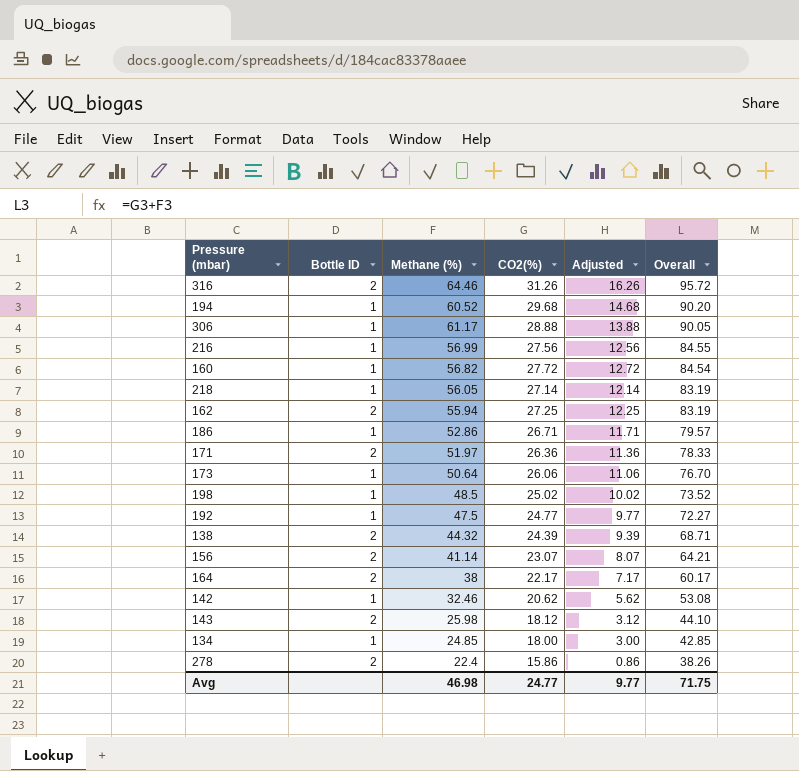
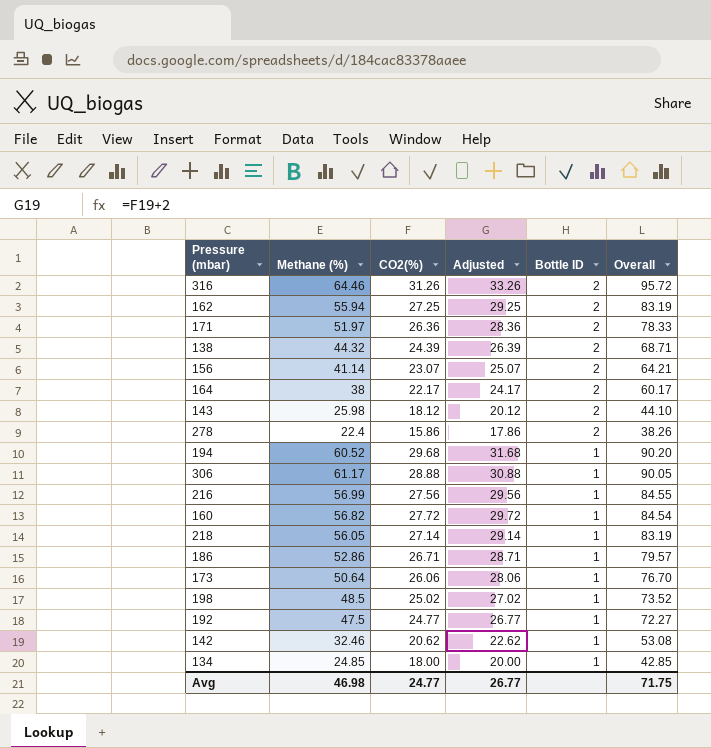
row order: Overall descending -> Bottle ID descending
column Adjusted | formula: [CO2(%)] - 15 -> [CO2(%)] + 2
column Bottle ID | position: 2 -> 5
Avg | Adjusted: 9.77 -> 26.77

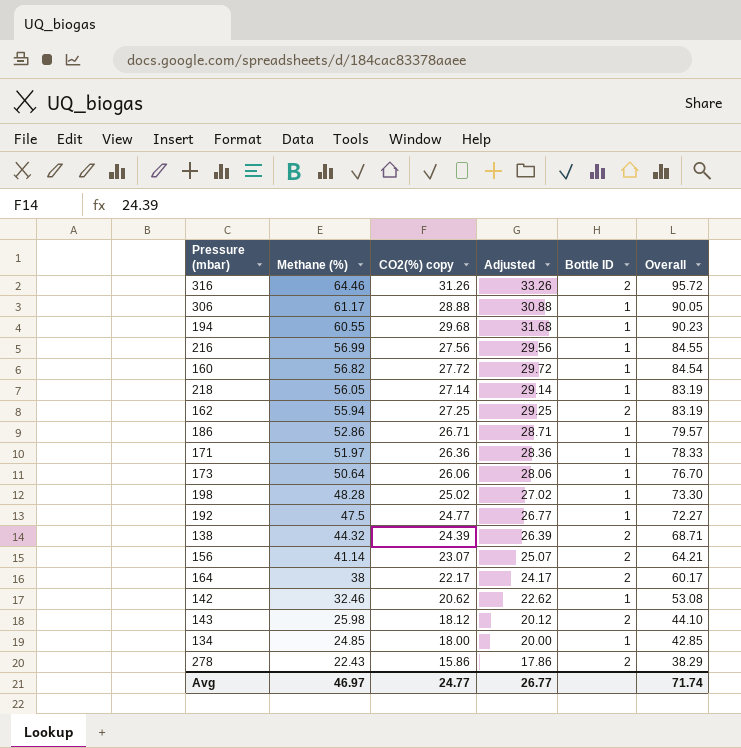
row order: Bottle ID descending -> Methane (%) descending
column name: CO2(%) -> CO2(%) copy
194 | Methane (%): 60.52 -> 60.55
194 | Overall: 90.20 -> 90.23
171 | Bottle ID: 2 -> 1
198 | Methane (%): 48.5 -> 48.28
198 | Overall: 73.52 -> 73.30
278 | Methane (%): 22.4 -> 22.43
278 | Overall: 38.26 -> 38.29
Avg | Methane (%): 46.98 -> 46.97
Avg | Overall: 71.75 -> 71.74

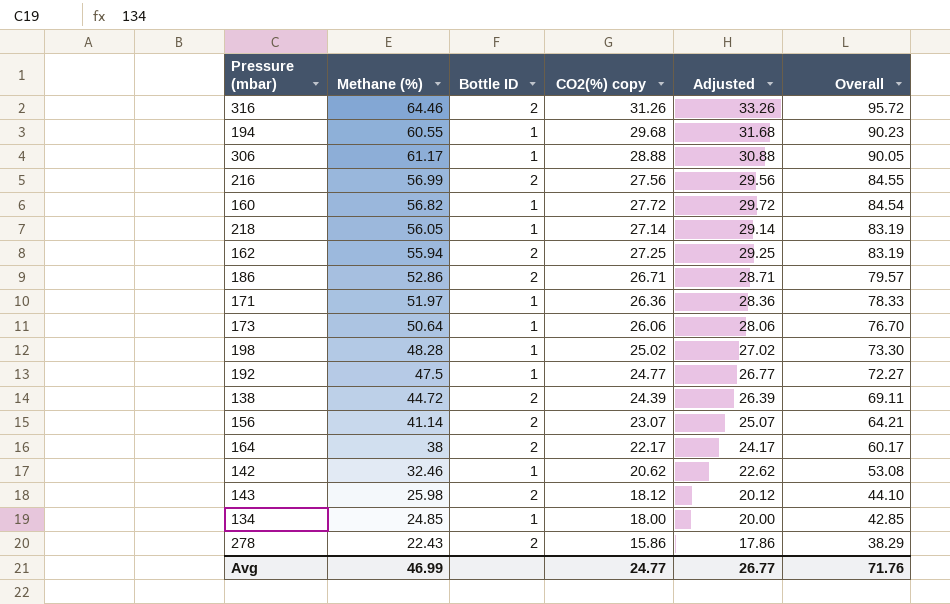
row order: Methane (%) descending -> Overall descending
column Bottle ID | position: 5 -> 3
216 | Bottle ID: 1 -> 2
186 | Bottle ID: 1 -> 2
138 | Methane (%): 44.32 -> 44.72
138 | Overall: 68.71 -> 69.11
Avg | Methane (%): 46.97 -> 46.99
Avg | Overall: 71.74 -> 71.76

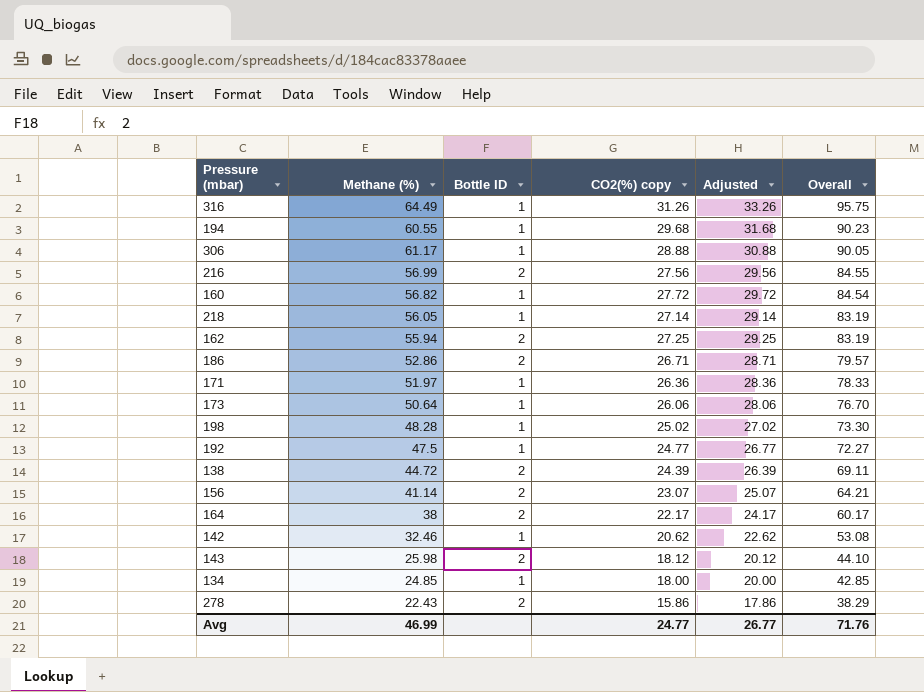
316 | Methane (%): 64.46 -> 64.49
316 | Bottle ID: 2 -> 1
316 | Overall: 95.72 -> 95.75

